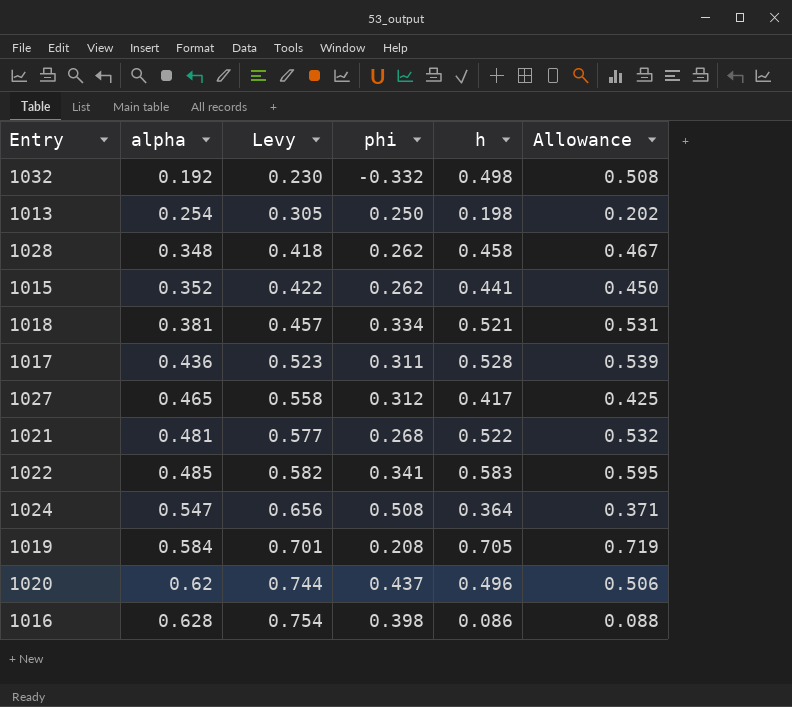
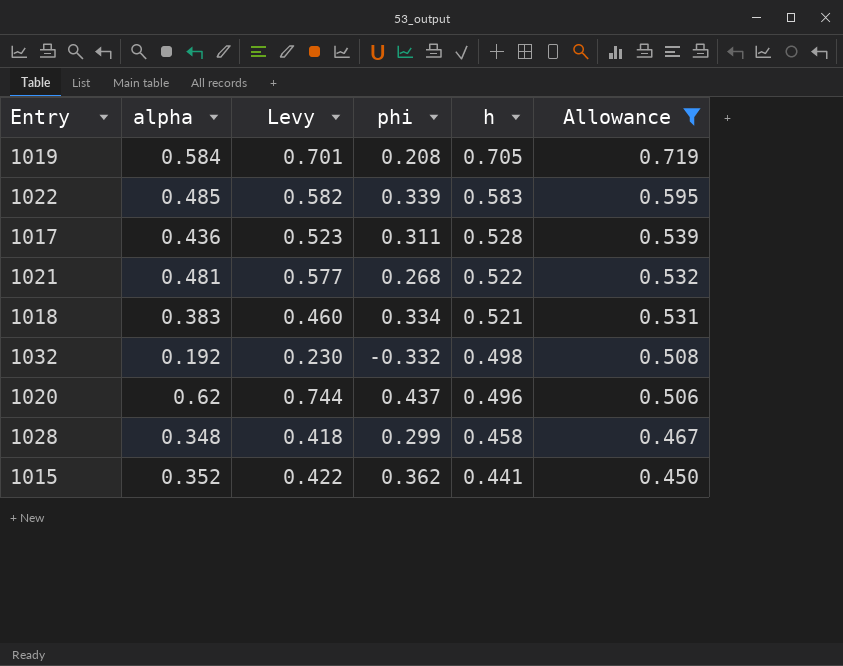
filter: none -> Allowance >= 0.450
row order: alpha ascending -> h descending
1022 | phi: 0.341 -> 0.339
1018 | alpha: 0.381 -> 0.383
1018 | Levy: 0.457 -> 0.460
1028 | phi: 0.262 -> 0.299
1015 | phi: 0.262 -> 0.362

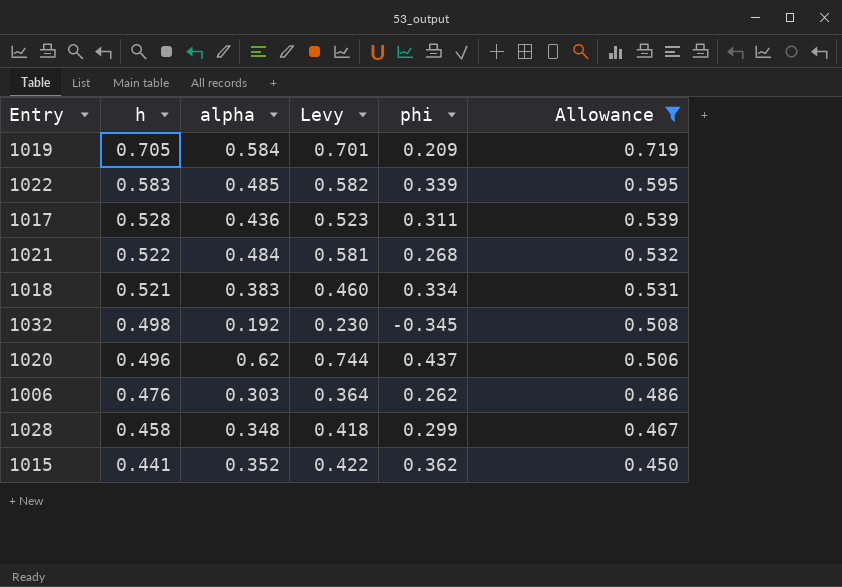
column h | position: 5 -> 2
1019 | phi: 0.208 -> 0.209
1021 | alpha: 0.481 -> 0.484
1021 | Levy: 0.577 -> 0.581
1032 | phi: -0.332 -> -0.345
row 1006: none -> 0.476 | 0.303 | 0.364 | 0.262 | 0.486

